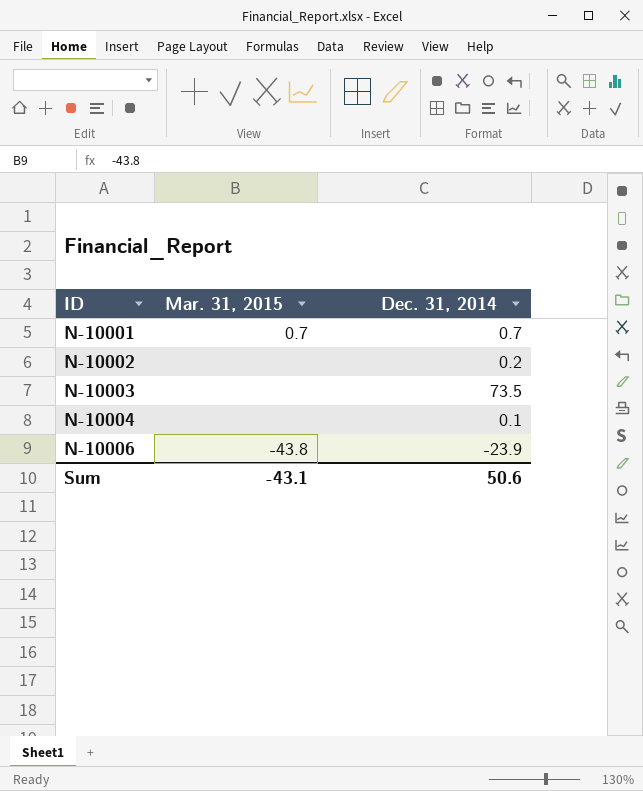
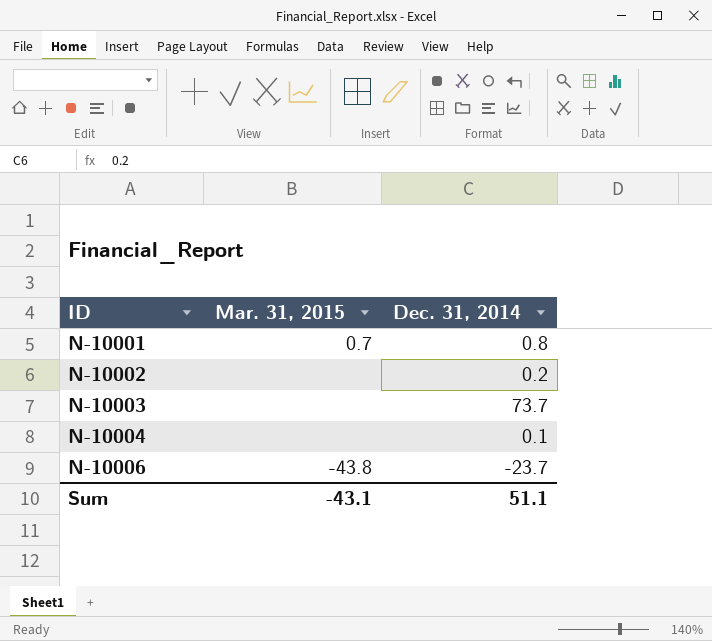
N-10001 | Dec. 31, 2014: 0.7 -> 0.8
N-10003 | Dec. 31, 2014: 73.5 -> 73.7
N-10006 | Dec. 31, 2014: -23.9 -> -23.7
Sum | Dec. 31, 2014: 50.6 -> 51.1

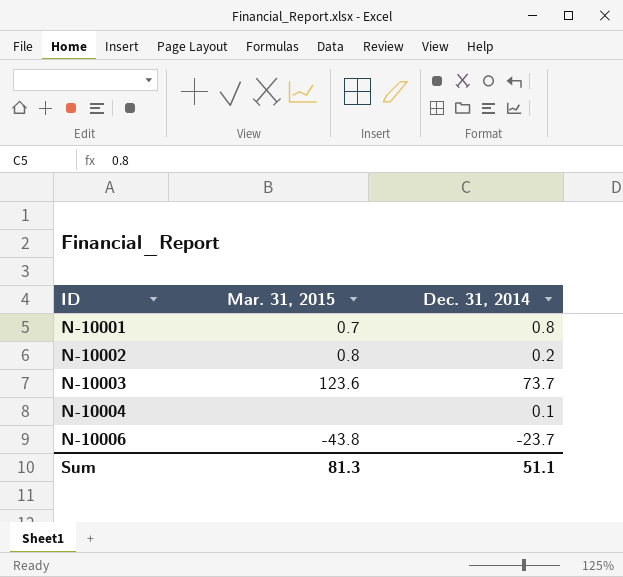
N-10002 | Mar. 31, 2015: none -> 0.8
N-10003 | Mar. 31, 2015: none -> 123.6
Sum | Mar. 31, 2015: -43.1 -> 81.3

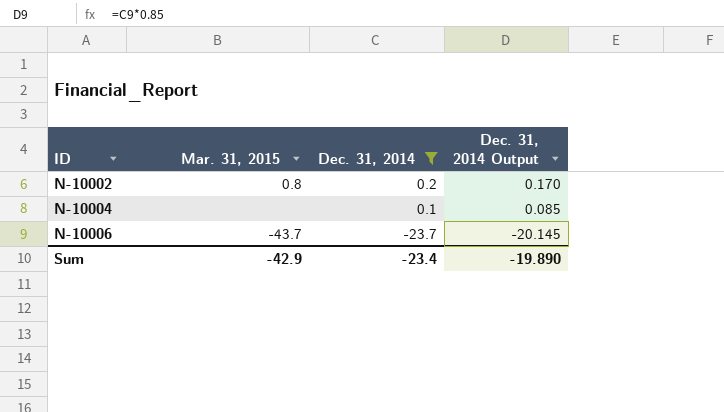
filter: none -> Dec. 31, 2014 <= 0.2
column Dec. 31, 2014 Output | formula: none -> [Dec. 31, 2014] * 0.85
N-10006 | Mar. 31, 2015: -43.8 -> -43.7
Sum | Mar. 31, 2015: 81.3 -> -42.9
Sum | Dec. 31, 2014: 51.1 -> -23.4

